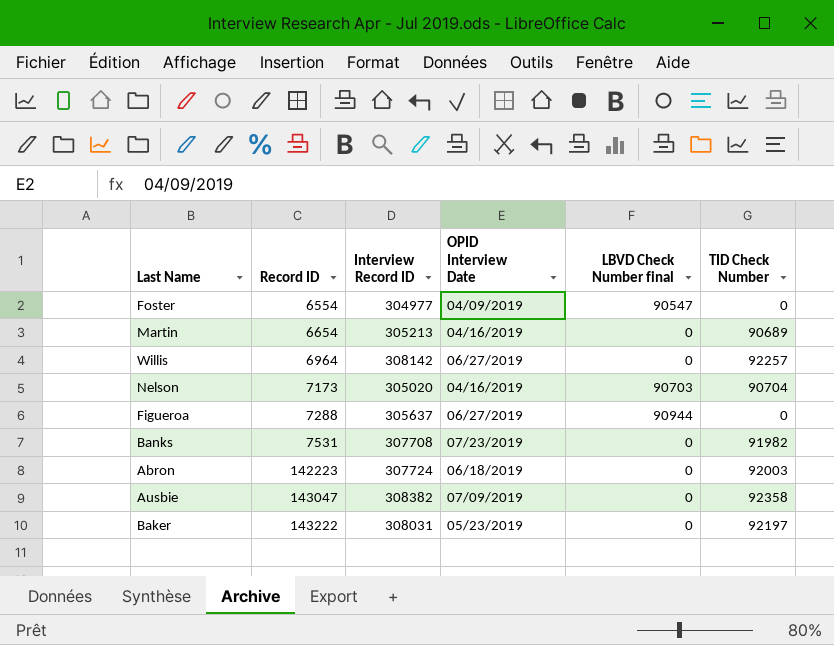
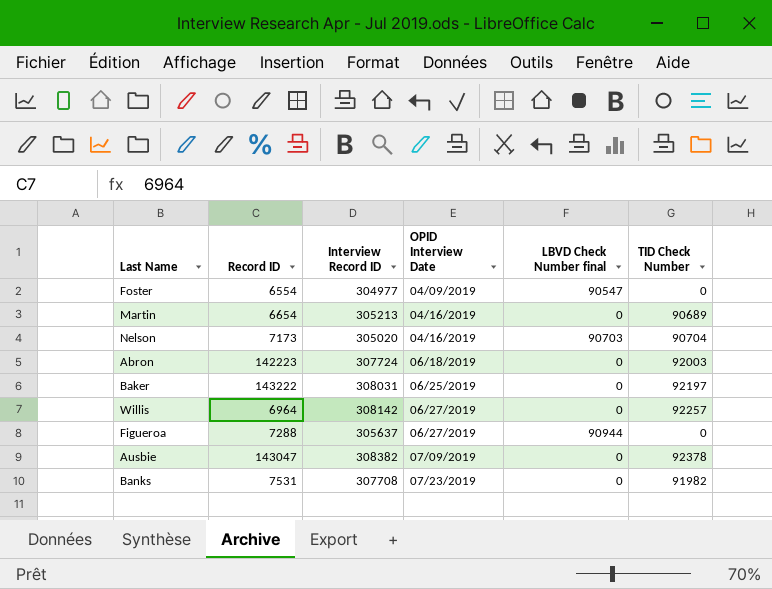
row order: Record ID ascending -> OPID Interview Date ascending
Baker | OPID Interview Date: 05/23/2019 -> 06/25/2019
Ausbie | TID Check Number: 92358 -> 92378

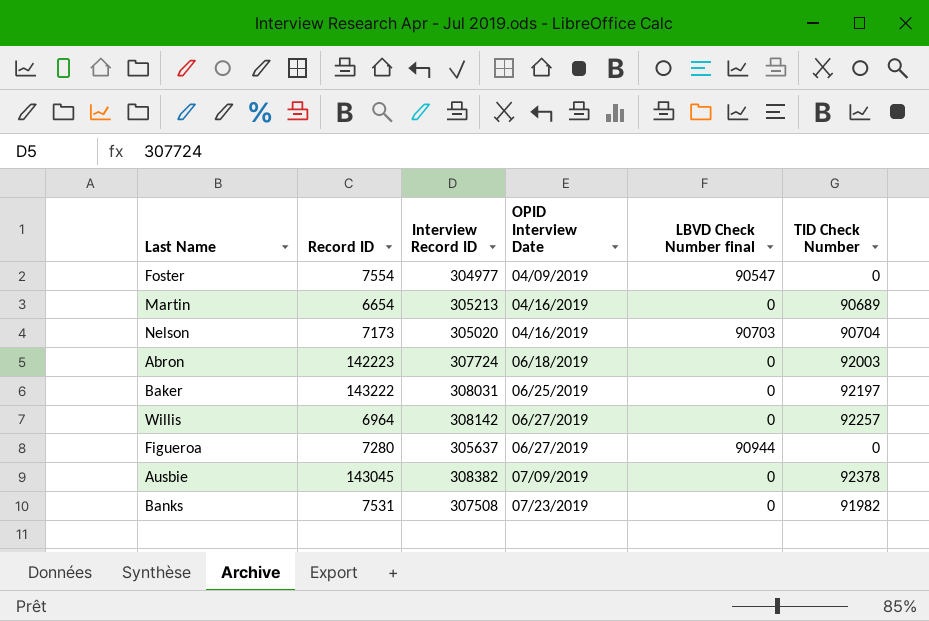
Foster | Record ID: 6554 -> 7554
Figueroa | Record ID: 7288 -> 7280
Ausbie | Record ID: 143047 -> 143045
Banks | Interview Record ID: 307708 -> 307508

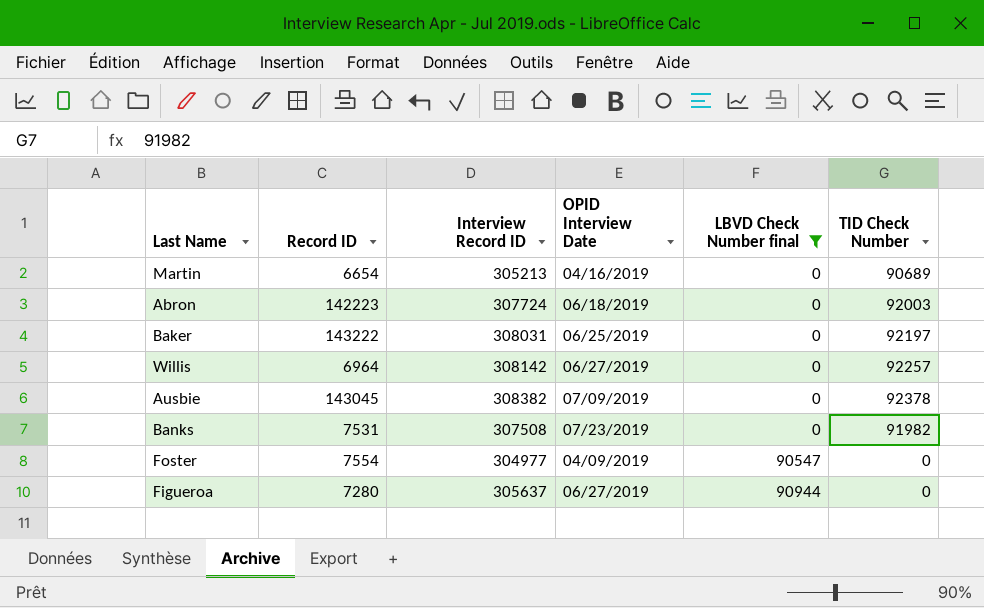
filter: none -> LBVD Check Number final != 90703
row order: OPID Interview Date ascending -> LBVD Check Number final ascending

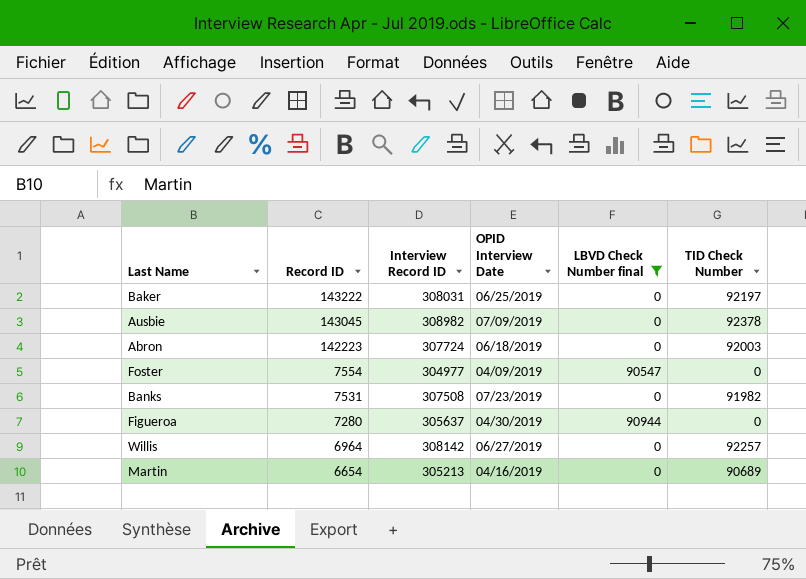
row order: LBVD Check Number final ascending -> Record ID descending
Ausbie | Interview Record ID: 308382 -> 308982
Figueroa | OPID Interview Date: 06/27/2019 -> 04/30/2019

